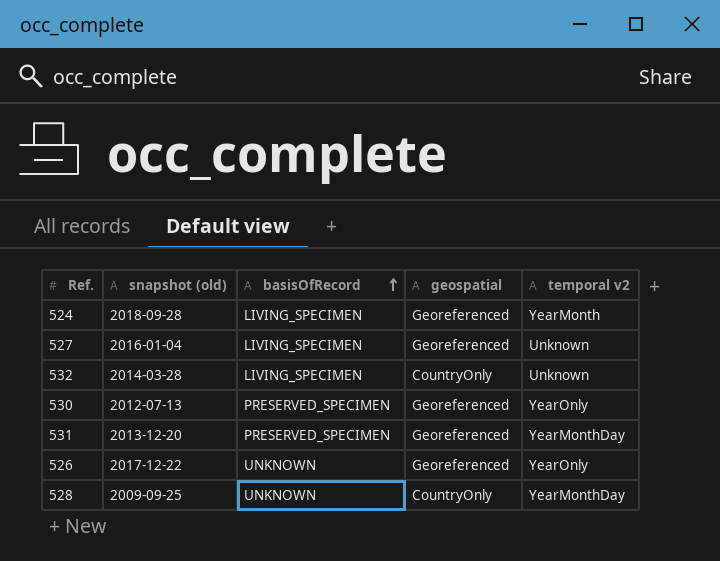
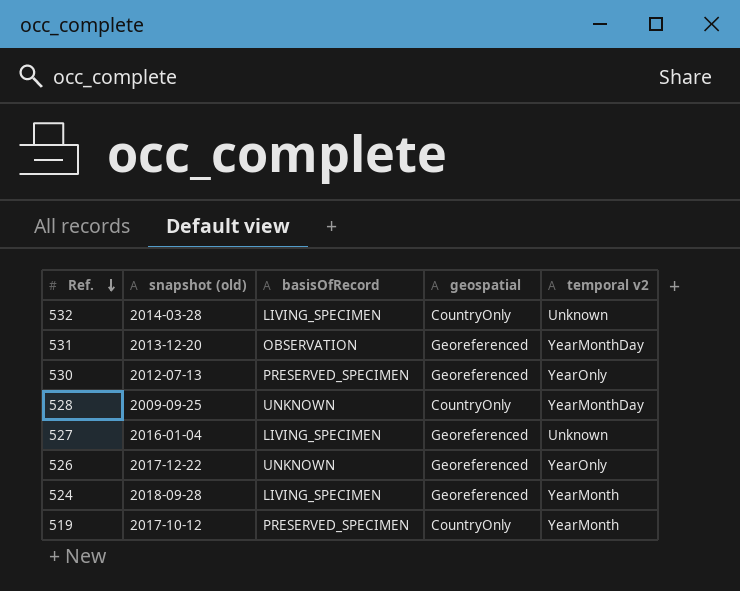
row order: basisOfRecord ascending -> Ref. descending
531 | basisOfRecord: PRESERVED_SPECIMEN -> OBSERVATION
row 519: none -> 2017-10-12 | PRESERVED_SPECIMEN | CountryOnly | YearMonth

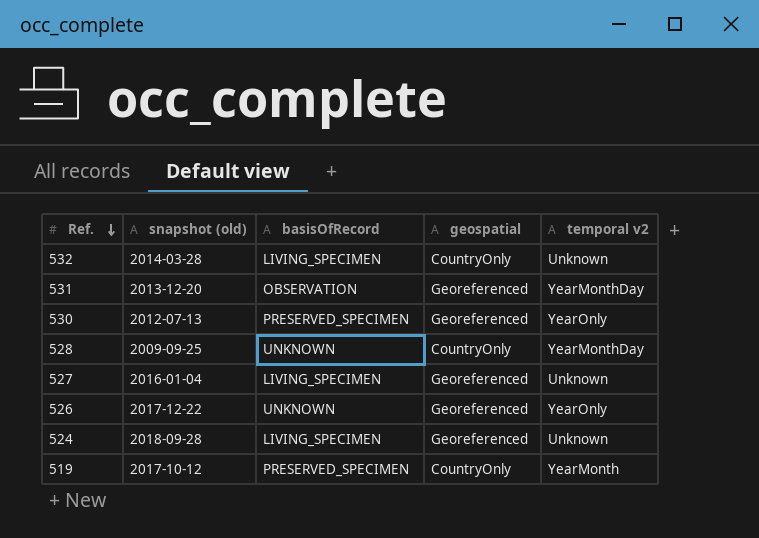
524 | temporal v2: YearMonth -> Unknown

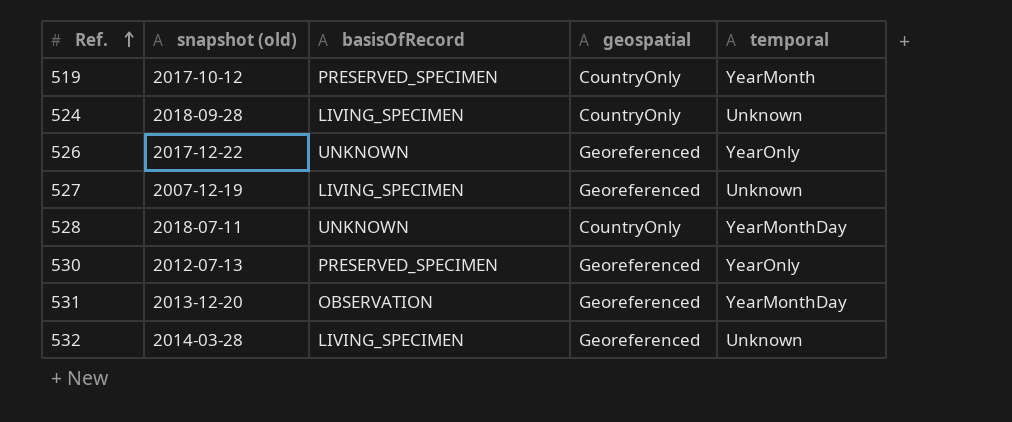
row order: Ref. descending -> Ref. ascending
column name: temporal v2 -> temporal
524 | geospatial: Georeferenced -> CountryOnly
527 | snapshot (old): 2016-01-04 -> 2007-12-19
528 | snapshot (old): 2009-09-25 -> 2018-07-11
532 | geospatial: CountryOnly -> Georeferenced

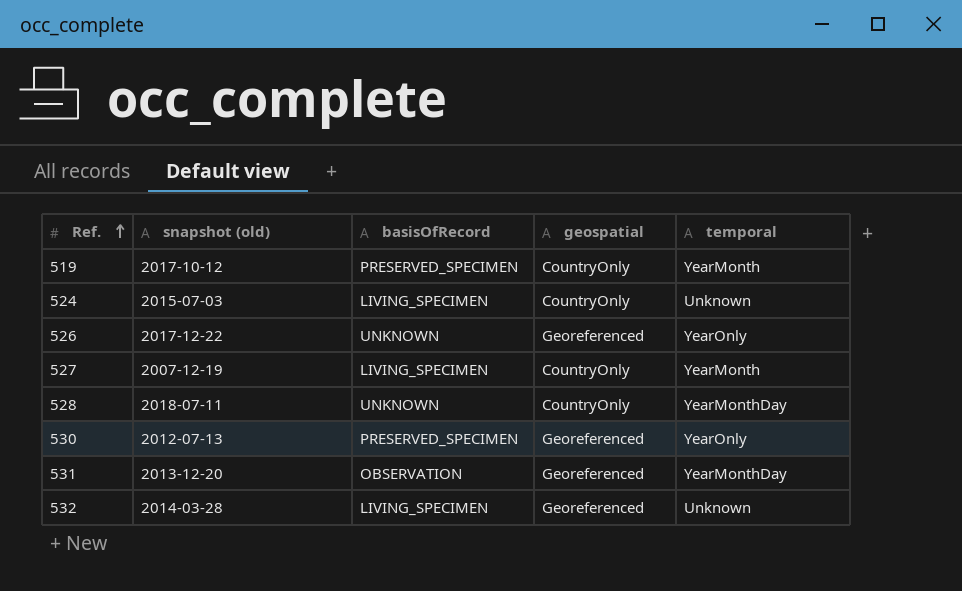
524 | snapshot (old): 2018-09-28 -> 2015-07-03
527 | geospatial: Georeferenced -> CountryOnly
527 | temporal: Unknown -> YearMonth

